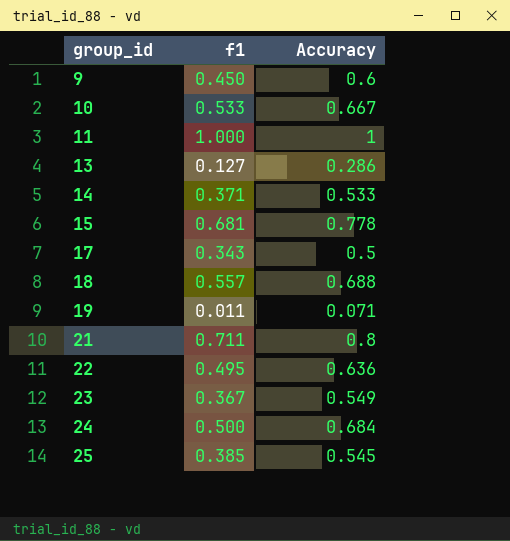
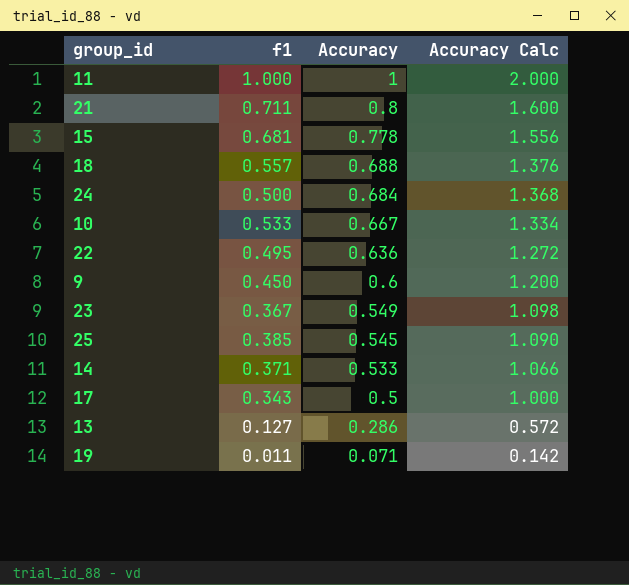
row order: group_id ascending -> Accuracy descending
column Accuracy Calc | formula: none -> [Accuracy] * 2

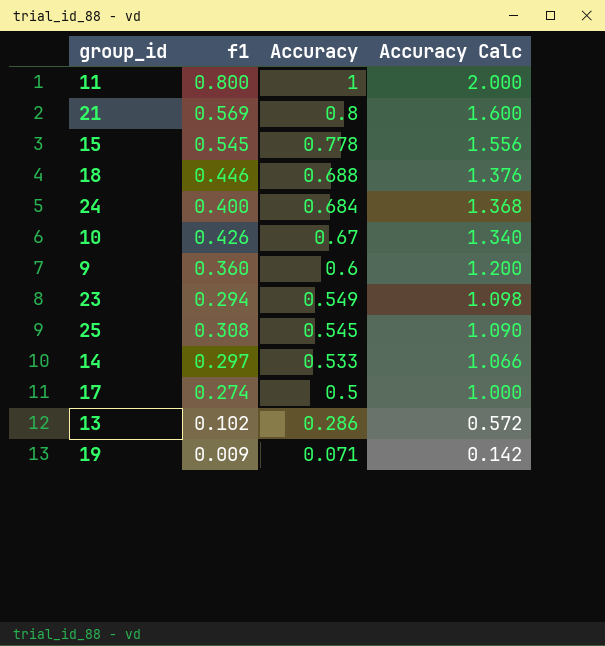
row 22: 0.495 | 0.636 | 1.272 -> none
11 | f1: 1.000 -> 0.800
21 | f1: 0.711 -> 0.569
15 | f1: 0.681 -> 0.545
18 | f1: 0.557 -> 0.446
24 | f1: 0.500 -> 0.400
10 | f1: 0.533 -> 0.426
10 | Accuracy: 0.667 -> 0.67
10 | Accuracy Calc: 1.334 -> 1.340
9 | f1: 0.450 -> 0.360
23 | f1: 0.367 -> 0.294
25 | f1: 0.385 -> 0.308
14 | f1: 0.371 -> 0.297
17 | f1: 0.343 -> 0.274
13 | f1: 0.127 -> 0.102
19 | f1: 0.011 -> 0.009

